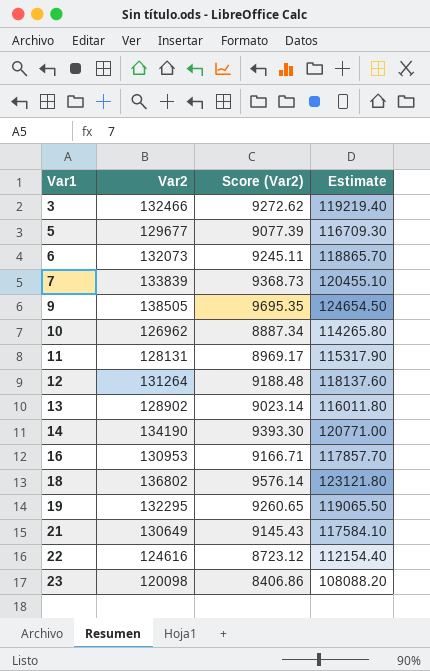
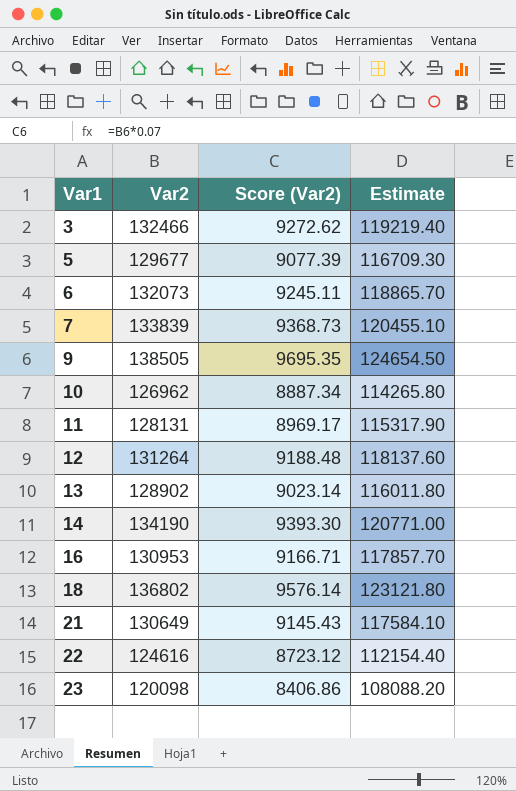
row 19: 132295 | 9260.65 | 119065.50 -> none

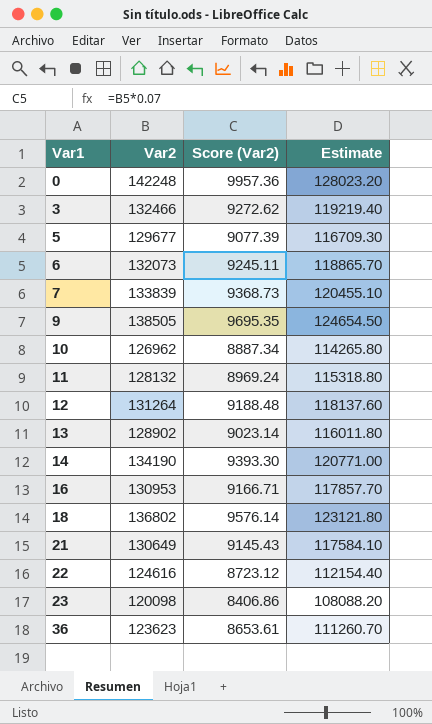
row 0: none -> 142248 | 9957.36 | 128023.20
11 | Var2: 128131 -> 128132
11 | Score (Var2): 8969.17 -> 8969.24
11 | Estimate: 115317.90 -> 115318.80
row 36: none -> 123623 | 8653.61 | 111260.70

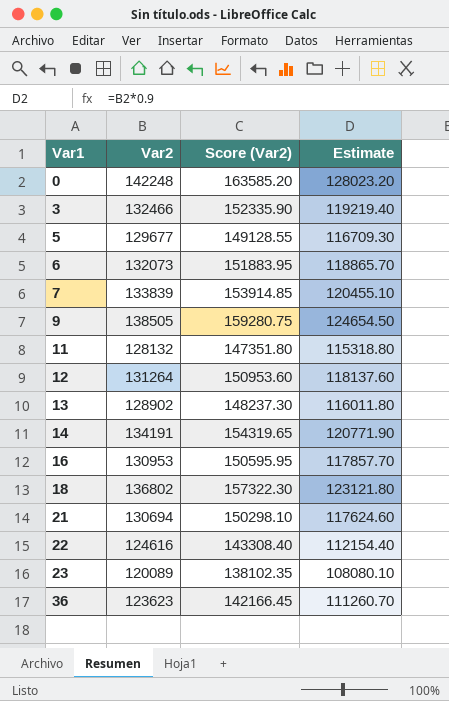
column Score (Var2) | formula: [Var2] * 0.07 -> [Var2] * 1.15
row 10: 126962 | 8887.34 | 114265.80 -> none
14 | Var2: 134190 -> 134191
14 | Estimate: 120771.00 -> 120771.90
21 | Var2: 130649 -> 130694
21 | Estimate: 117584.10 -> 117624.60
23 | Var2: 120098 -> 120089
23 | Estimate: 108088.20 -> 108080.10

